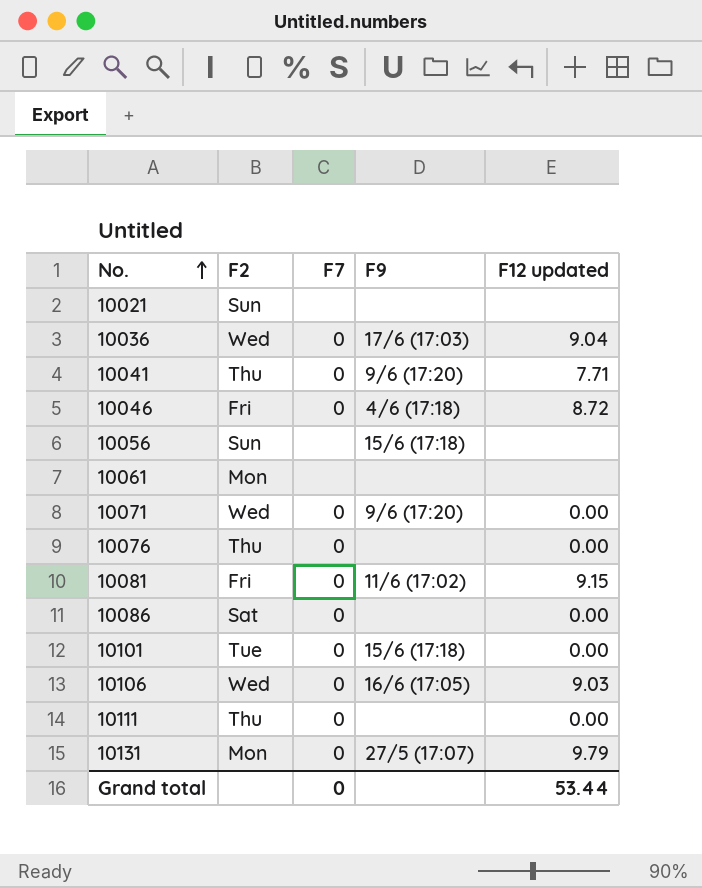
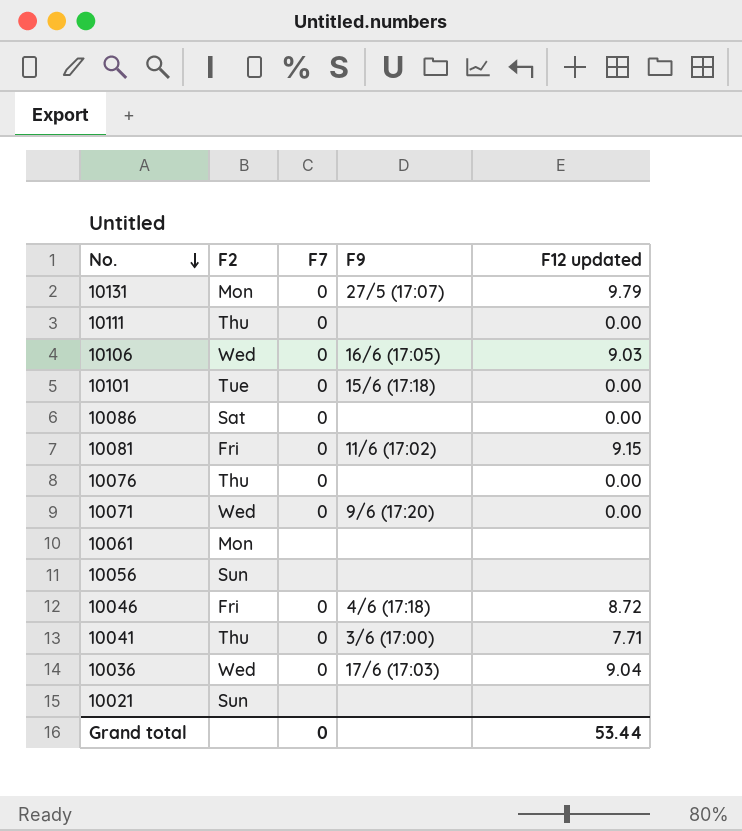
row order: No. ascending -> No. descending
10056 | F9: 15/6 (17:18) -> none
10041 | F9: 9/6 (17:20) -> 3/6 (17:00)

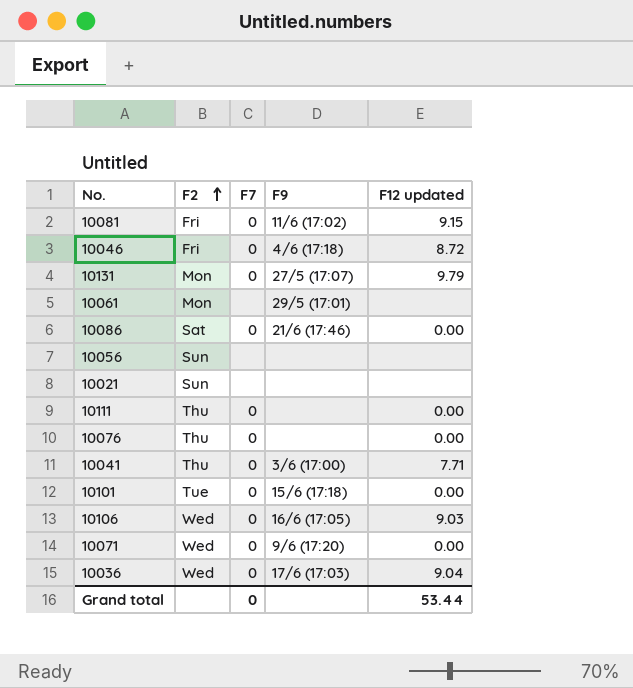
row order: No. descending -> F2 ascending
10061 | F9: none -> 29/5 (17:01)
10086 | F9: none -> 21/6 (17:46)

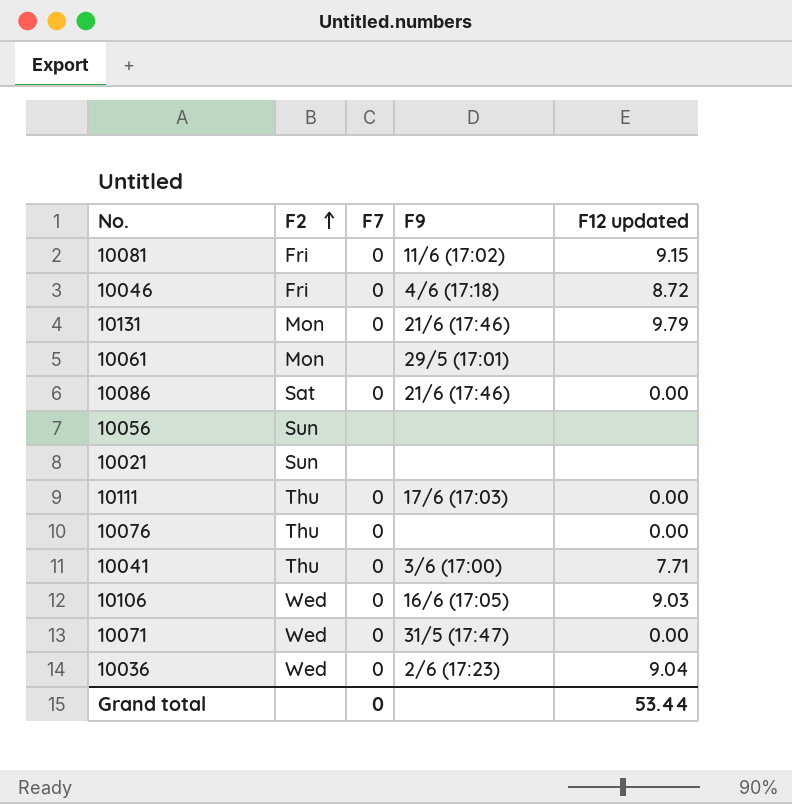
row 10101: Tue | 0 | 15/6 (17:18) | 0.00 -> none
10131 | F9: 27/5 (17:07) -> 21/6 (17:46)
10111 | F9: none -> 17/6 (17:03)
10071 | F9: 9/6 (17:20) -> 31/5 (17:47)
10036 | F9: 17/6 (17:03) -> 2/6 (17:23)

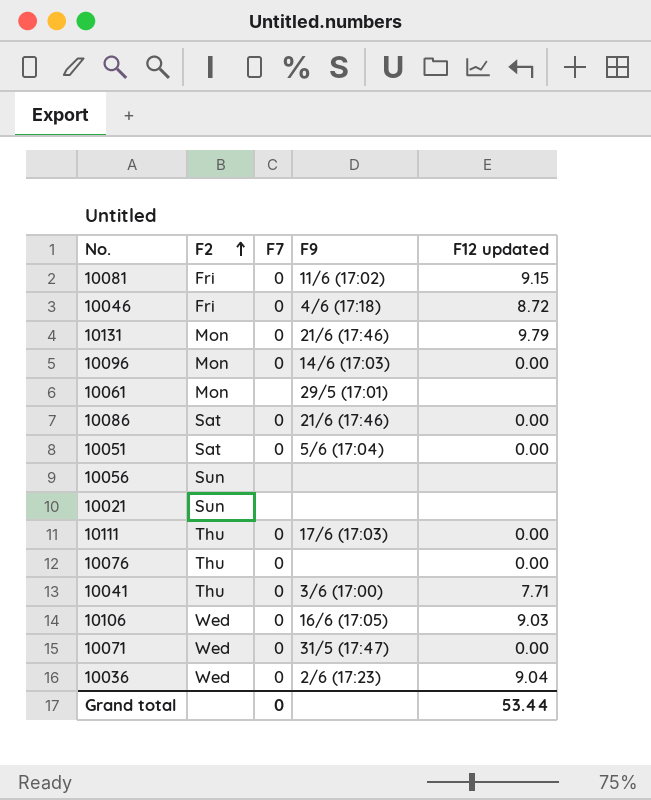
row 10096: none -> Mon | 0 | 14/6 (17:03) | 0.00
row 10051: none -> Sat | 0 | 5/6 (17:04) | 0.00

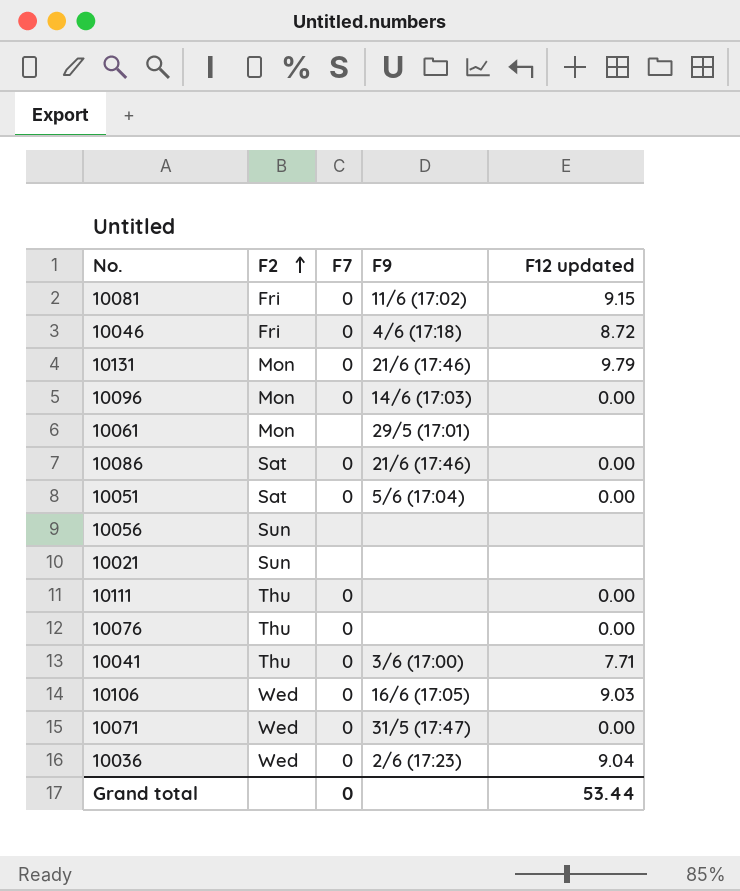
10111 | F9: 17/6 (17:03) -> none

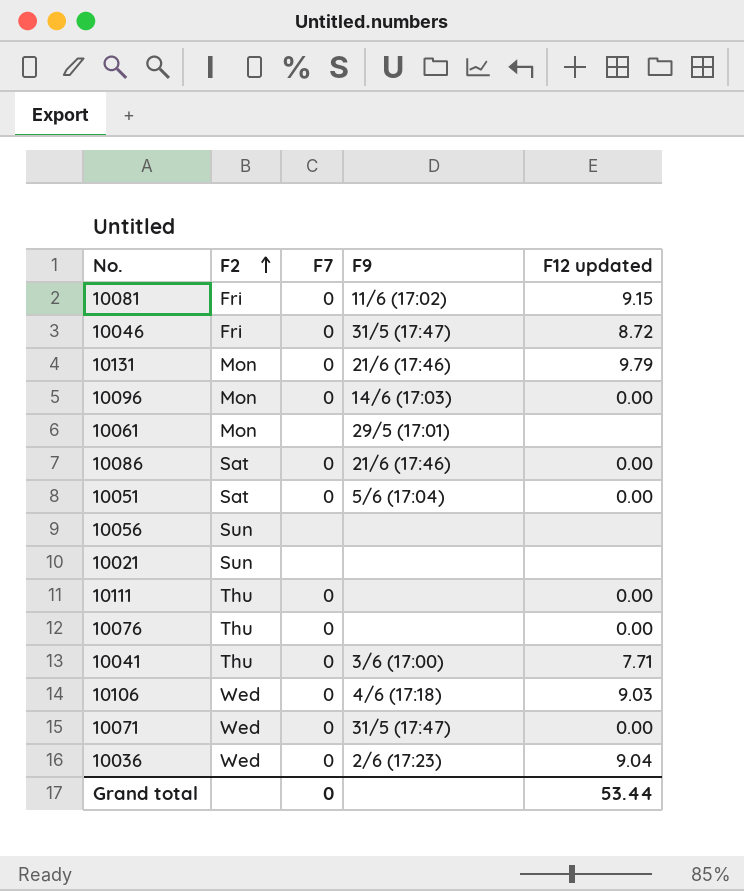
10046 | F9: 4/6 (17:18) -> 31/5 (17:47)
10106 | F9: 16/6 (17:05) -> 4/6 (17:18)

